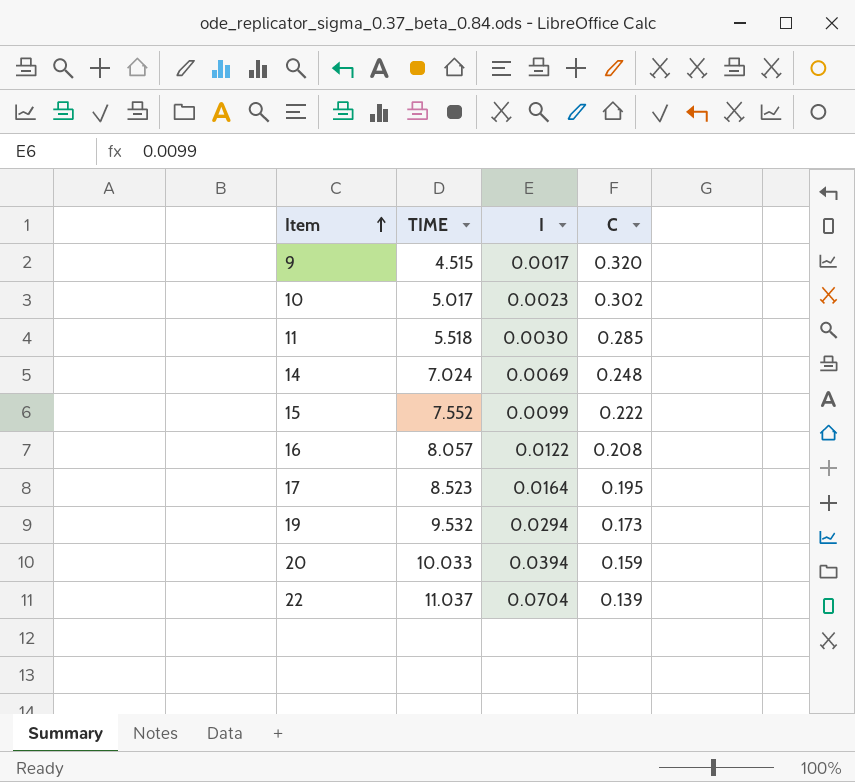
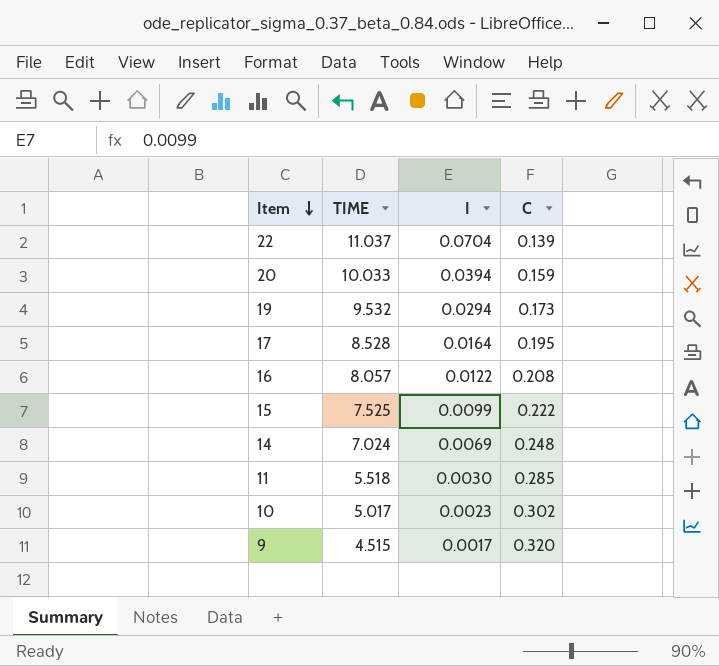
row order: Item ascending -> Item descending
17 | TIME: 8.523 -> 8.528
15 | TIME: 7.552 -> 7.525

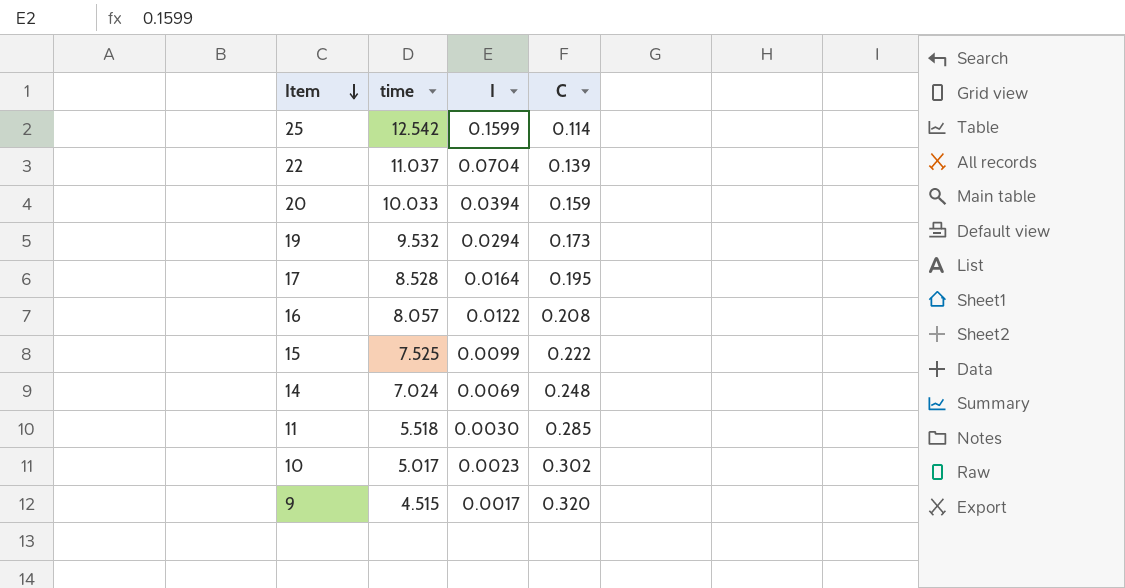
column name: TIME -> time
row 25: none -> 12.542 | 0.1599 | 0.114

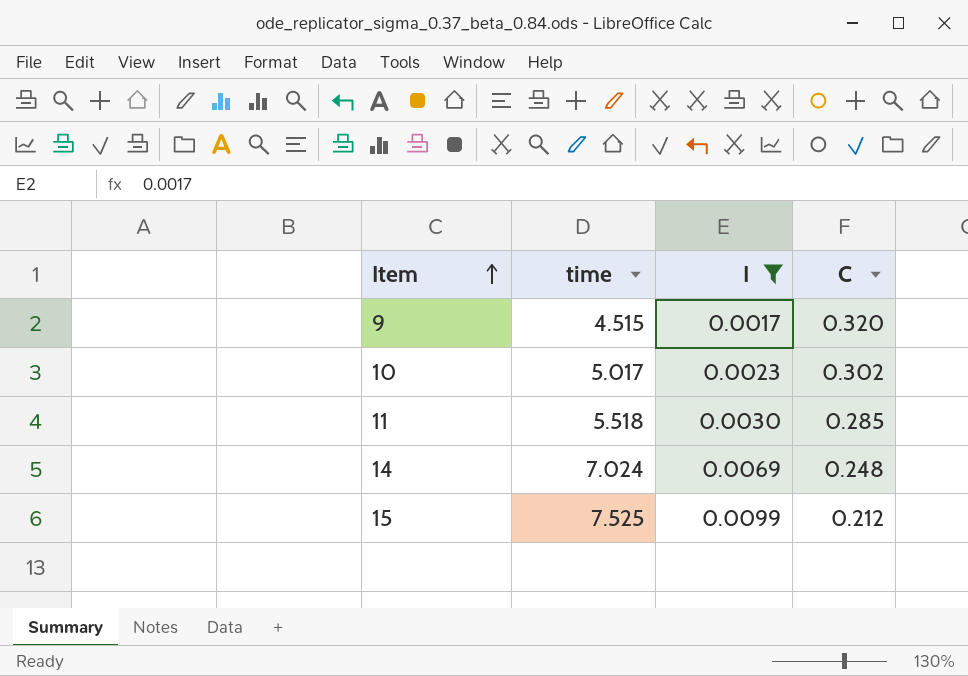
filter: none -> I <= 0.0099
row order: Item descending -> Item ascending
15 | C: 0.222 -> 0.212

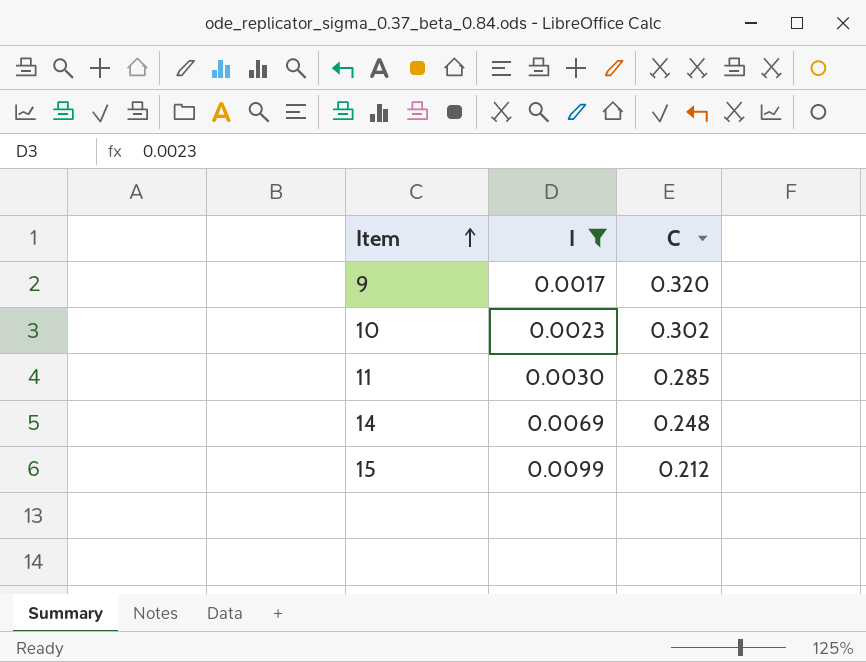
column time | position: 2 -> none

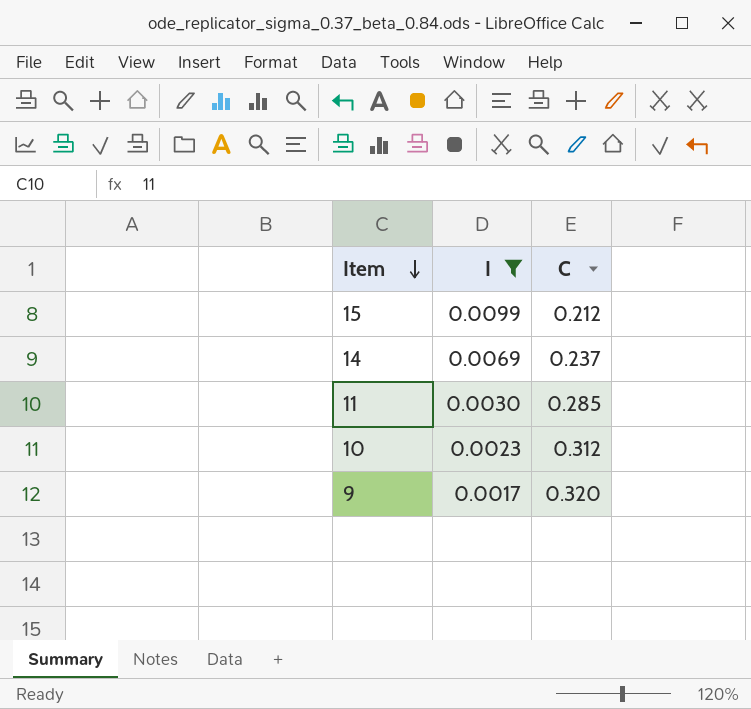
row order: Item ascending -> Item descending
14 | C: 0.248 -> 0.237
10 | C: 0.302 -> 0.312

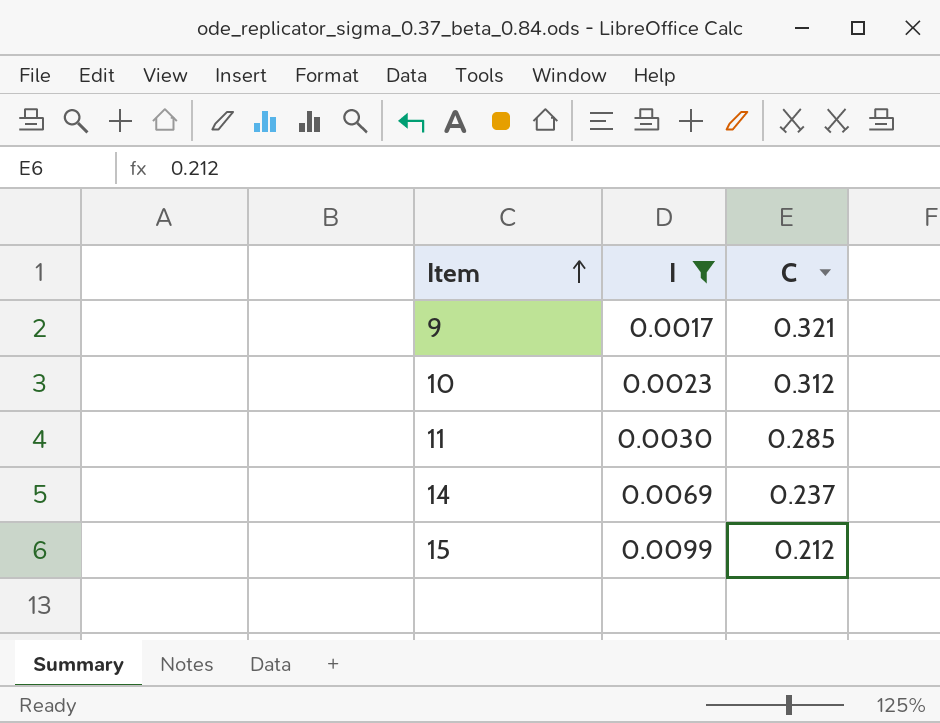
row order: Item descending -> Item ascending
9 | C: 0.320 -> 0.321

